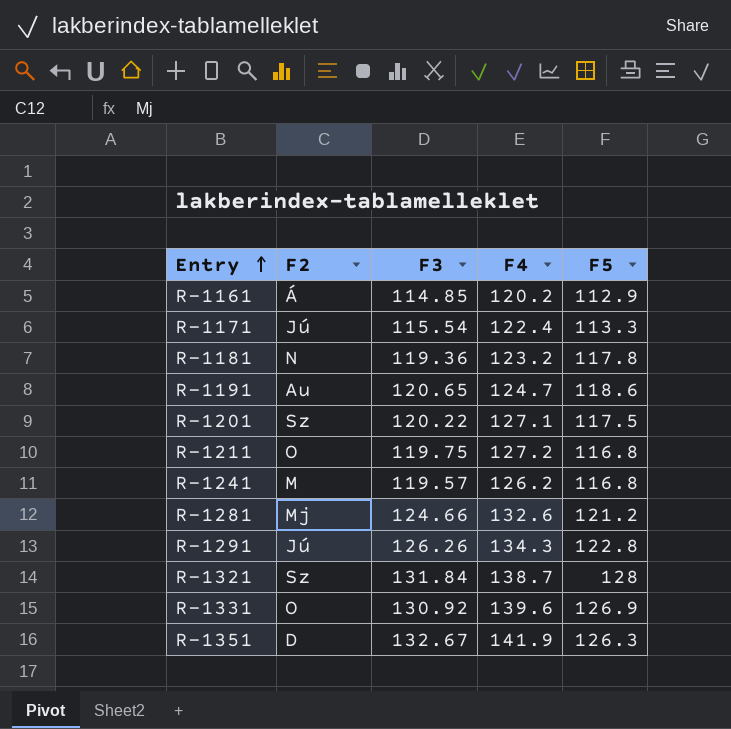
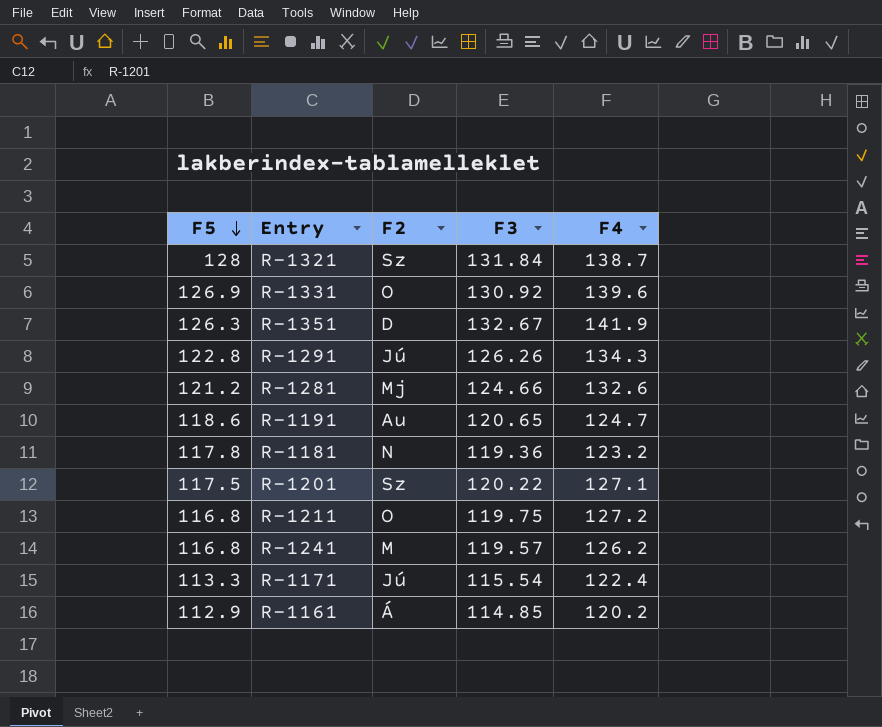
row order: Entry ascending -> F5 descending
column F5 | position: 5 -> 1

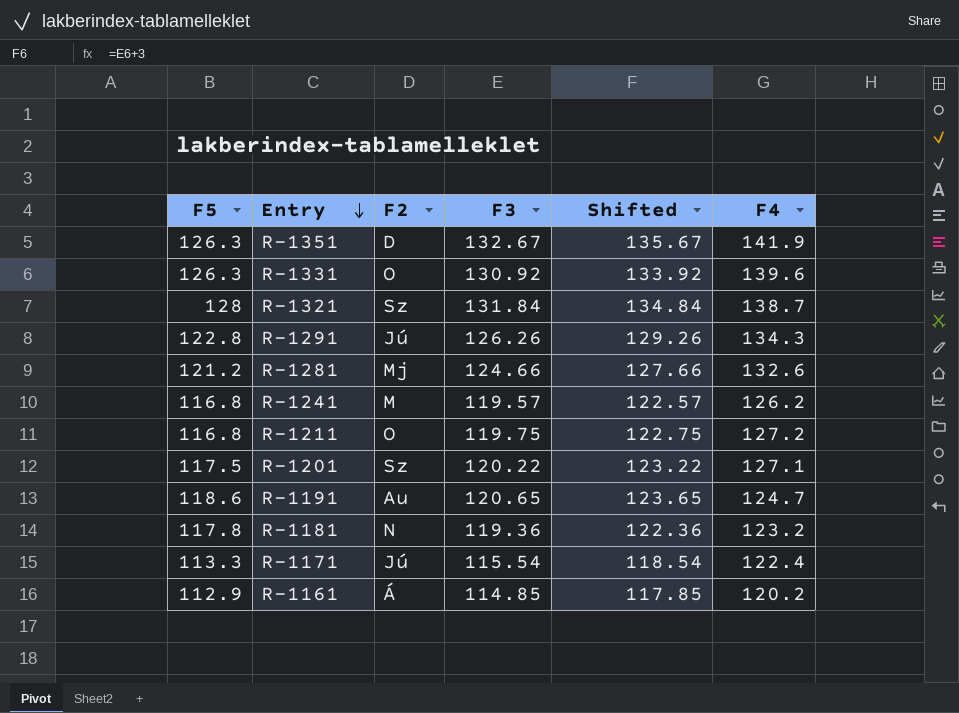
row order: F5 descending -> Entry descending
column Shifted | formula: none -> [F3] + 3
R-1331 | F5: 126.9 -> 126.3

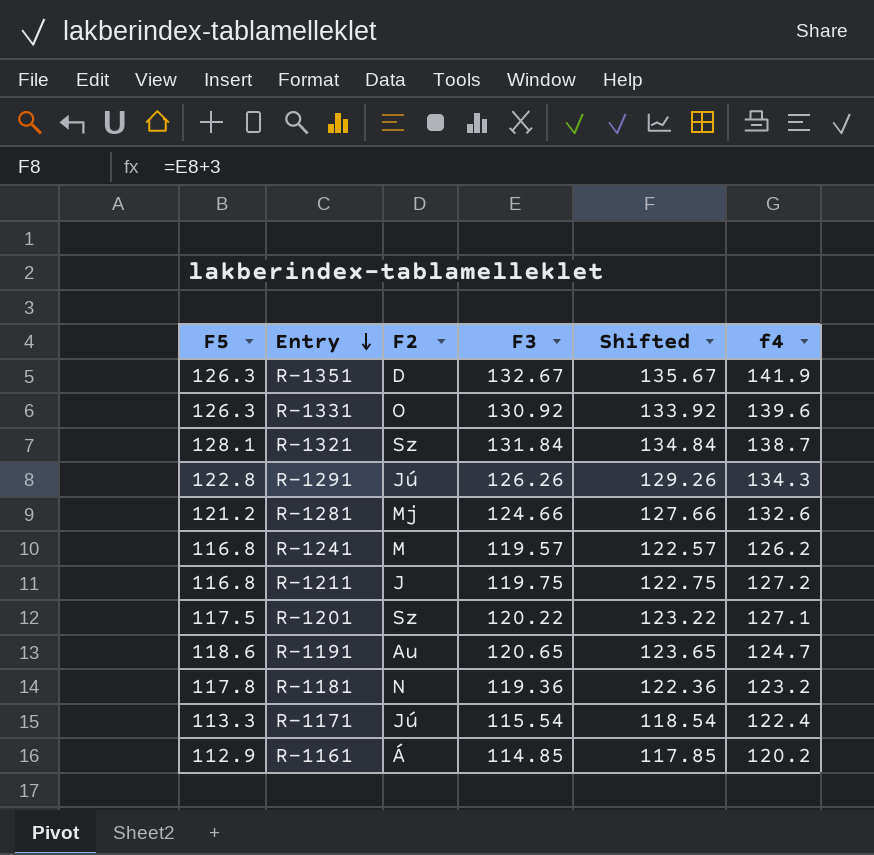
column name: F4 -> f4
R-1321 | F5: 128 -> 128.1
R-1211 | F2: O -> J

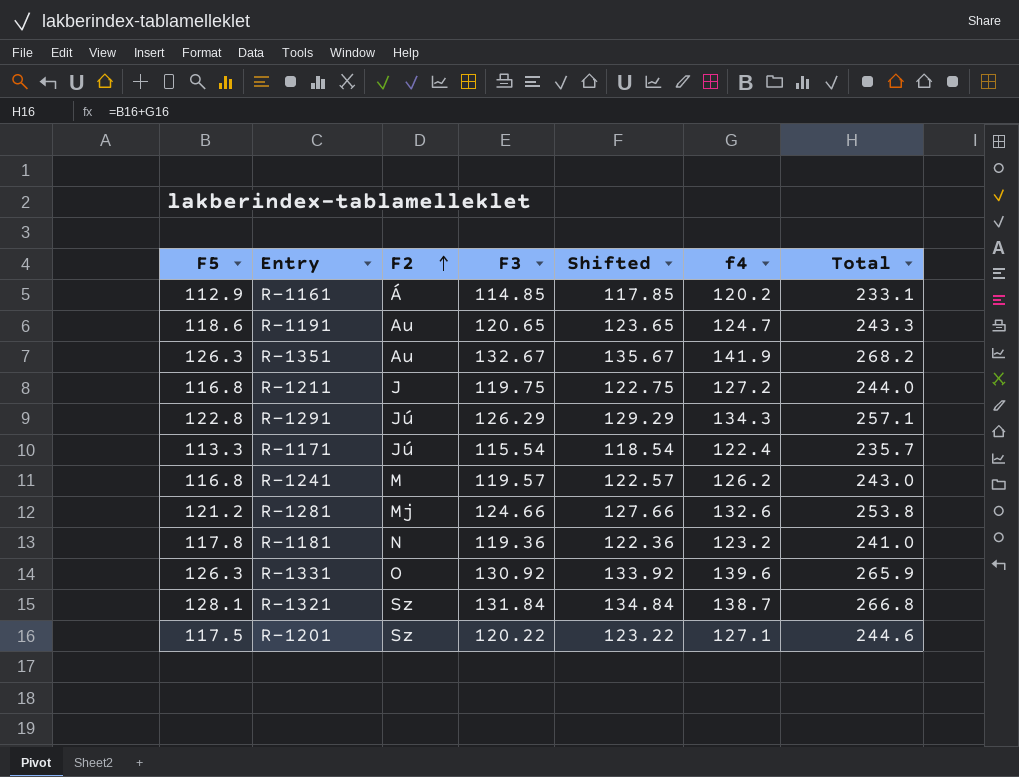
row order: Entry descending -> F2 ascending
column Total | formula: none -> [F5] + [f4]
R-1351 | F2: D -> Au
R-1291 | F3: 126.26 -> 126.29
R-1291 | Shifted: 129.26 -> 129.29

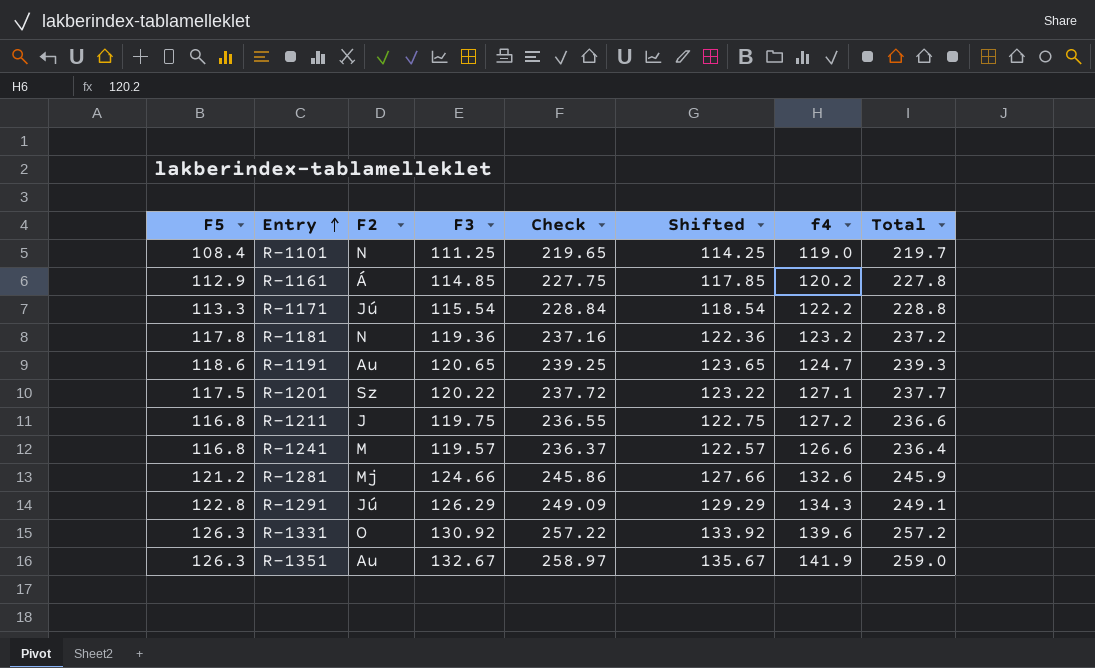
row order: F2 ascending -> Entry ascending
column Check | formula: none -> [F5] + [F3]
column Total | formula: [F5] + [f4] -> [F5] + [F3]
row R-1321: 128.1 | Sz | 131.84 | 134.84 | 138.7 | 266.8 -> none
row R-1101: none -> 108.4 | N | 111.25 | 219.65 | 114.25 | 119.0 | 219.7
R-1171 | f4: 122.4 -> 122.2
R-1241 | f4: 126.2 -> 126.6

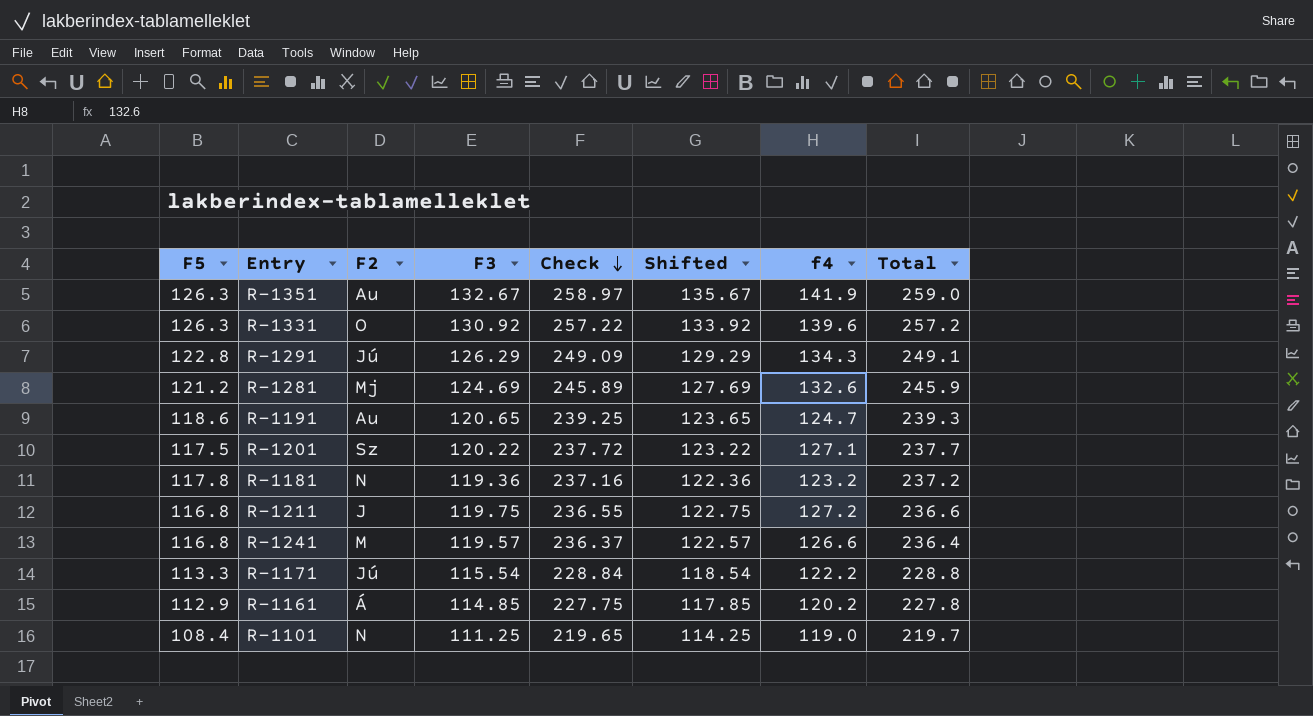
row order: Entry ascending -> Check descending
R-1281 | F3: 124.66 -> 124.69
R-1281 | Check: 245.86 -> 245.89
R-1281 | Shifted: 127.66 -> 127.69

